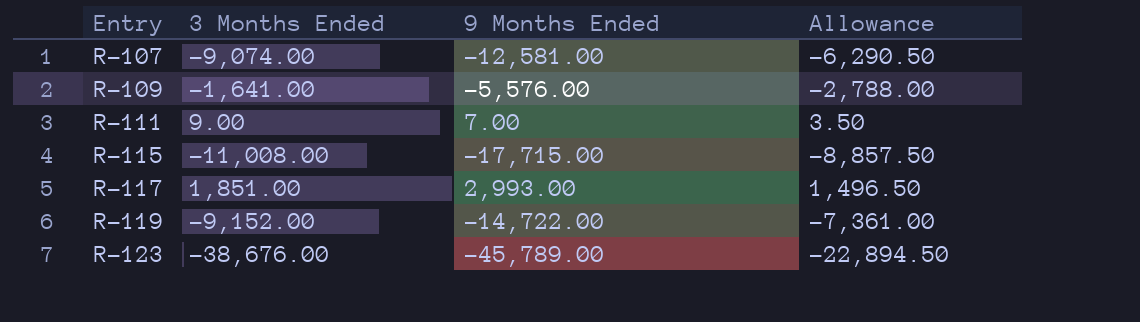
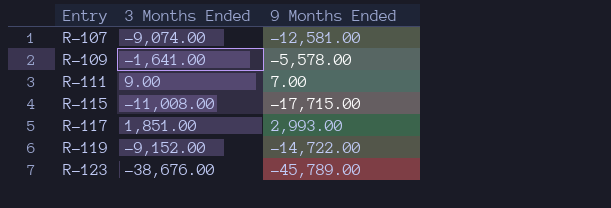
column Allowance | formula: [9 Months Ended] * 0.5 -> none
R-109 | 9 Months Ended: -5,576.00 -> -5,578.00

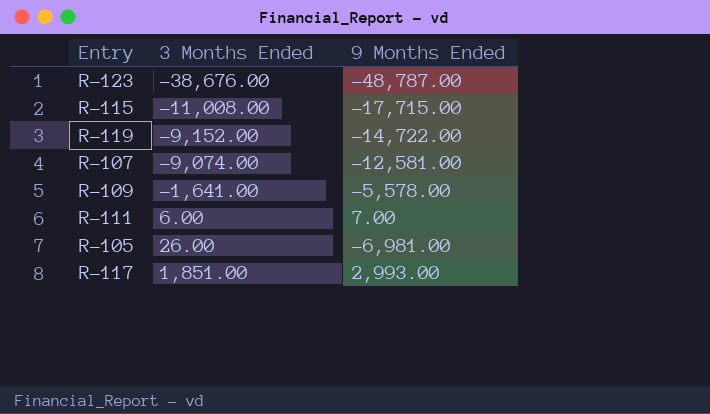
row order: Entry ascending -> 3 Months Ended ascending
R-123 | 9 Months Ended: -45,789.00 -> -48,787.00
R-111 | 3 Months Ended: 9.00 -> 6.00
row R-105: none -> 26.00 | -6,981.00

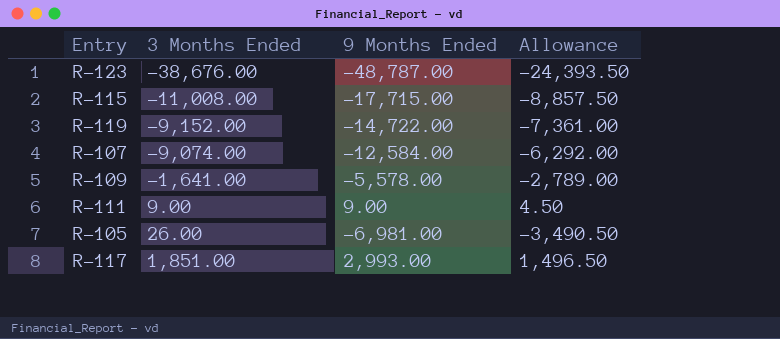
column Allowance | formula: none -> [9 Months Ended] * 0.5
R-107 | 9 Months Ended: -12,581.00 -> -12,584.00
R-111 | 3 Months Ended: 6.00 -> 9.00
R-111 | 9 Months Ended: 7.00 -> 9.00

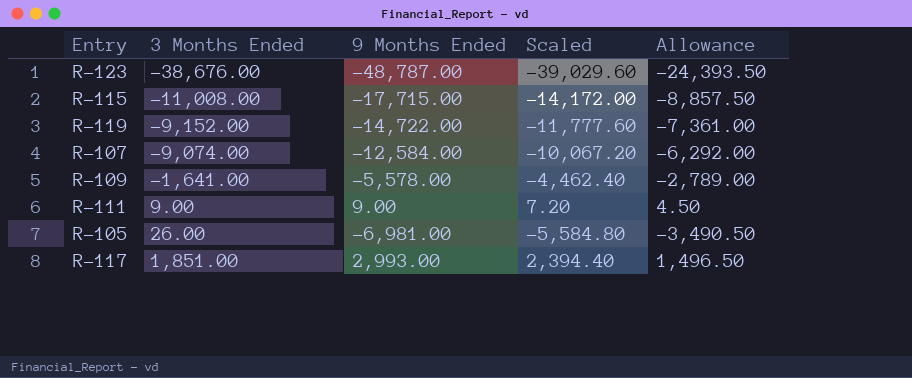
column Scaled | formula: none -> [9 Months Ended] * 0.8

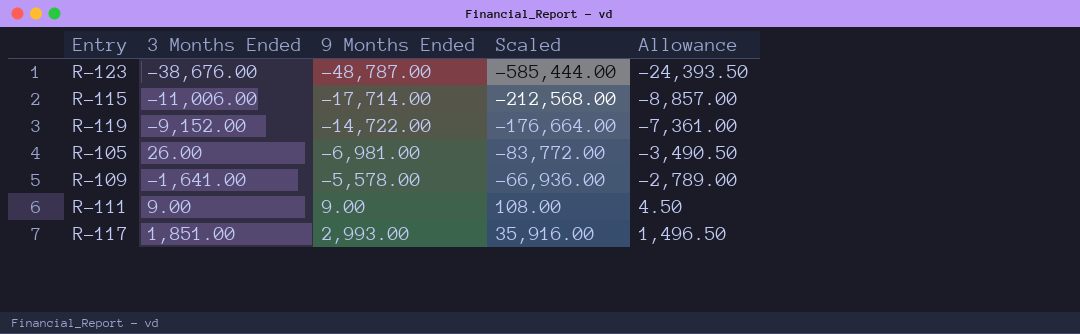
row order: 3 Months Ended ascending -> 9 Months Ended ascending
column Scaled | formula: [9 Months Ended] * 0.8 -> [9 Months Ended] * 12
row R-107: -9,074.00 | -12,584.00 | -10,067.20 | -6,292.00 -> none
R-115 | 3 Months Ended: -11,008.00 -> -11,006.00
R-115 | 9 Months Ended: -17,715.00 -> -17,714.00
R-115 | Allowance: -8,857.50 -> -8,857.00

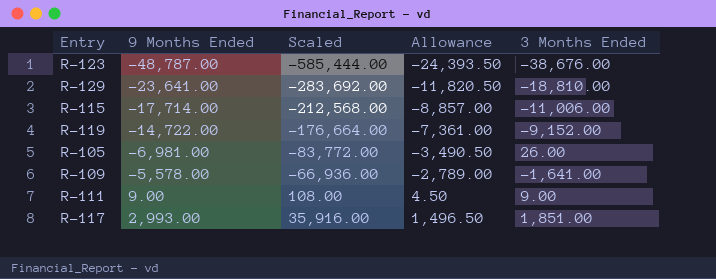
column 3 Months Ended | position: 2 -> 5
row R-129: none -> -23,641.00 | -283,692.00 | -11,820.50 | -18,810.00

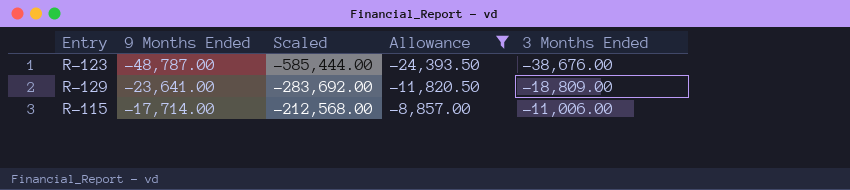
filter: none -> Allowance <= -8,857.00
R-129 | 3 Months Ended: -18,810.00 -> -18,809.00

